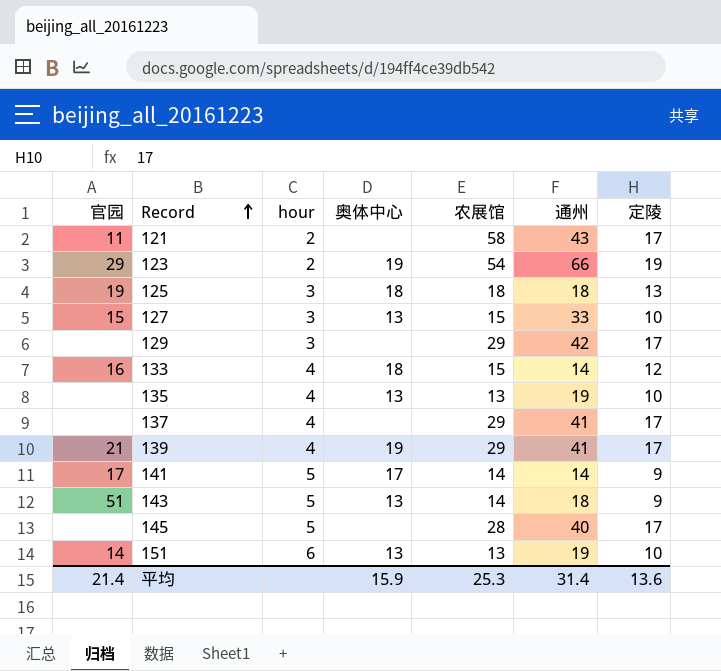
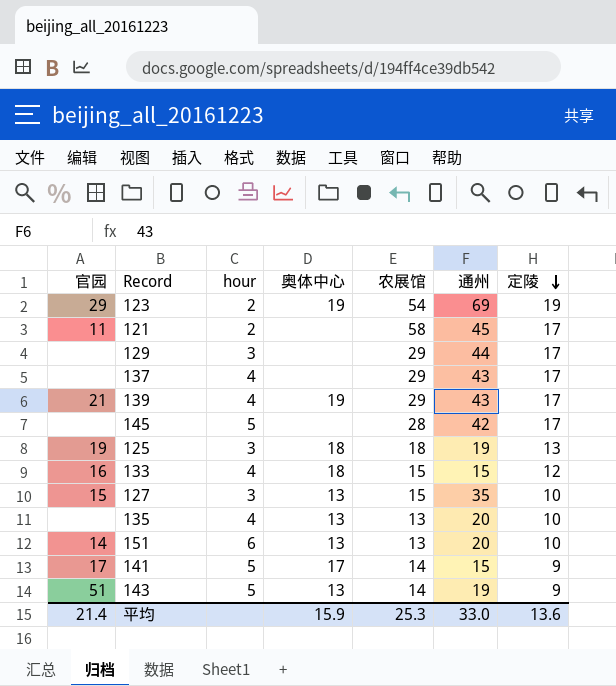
row order: Record ascending -> 定陵 descending
123 | 通州: 66 -> 69
121 | 通州: 43 -> 45
129 | 通州: 42 -> 44
137 | 通州: 41 -> 43
139 | 通州: 41 -> 43
145 | 通州: 40 -> 42
125 | 通州: 18 -> 19
133 | 通州: 14 -> 15
127 | 通州: 33 -> 35
135 | 通州: 19 -> 20
151 | 通州: 19 -> 20
141 | 通州: 14 -> 15
143 | 通州: 18 -> 19
平均 | 通州: 31.4 -> 33.0

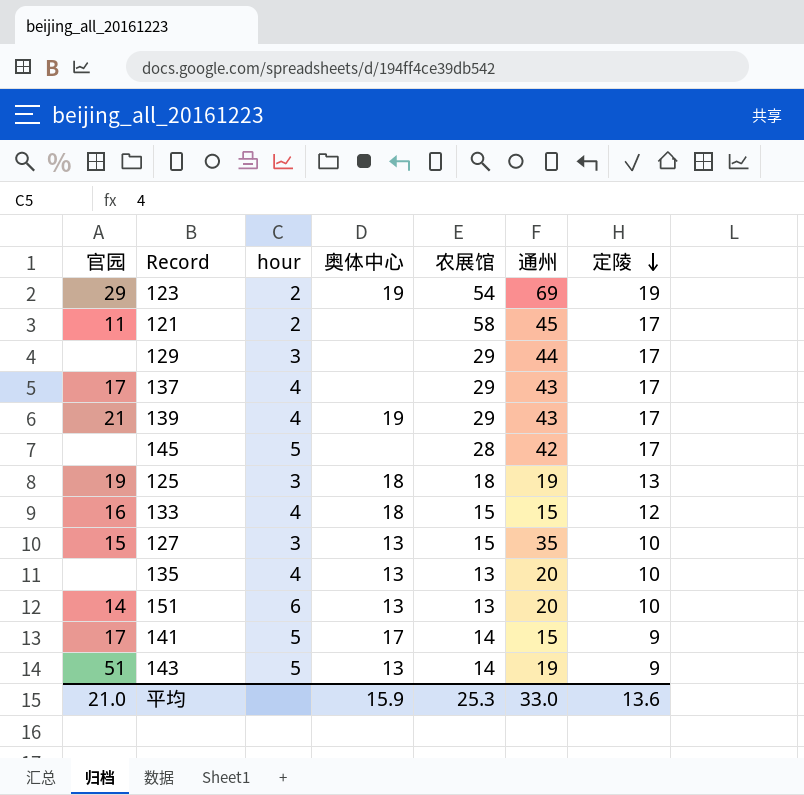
137 | 官园: none -> 17
平均 | 官园: 21.4 -> 21.0

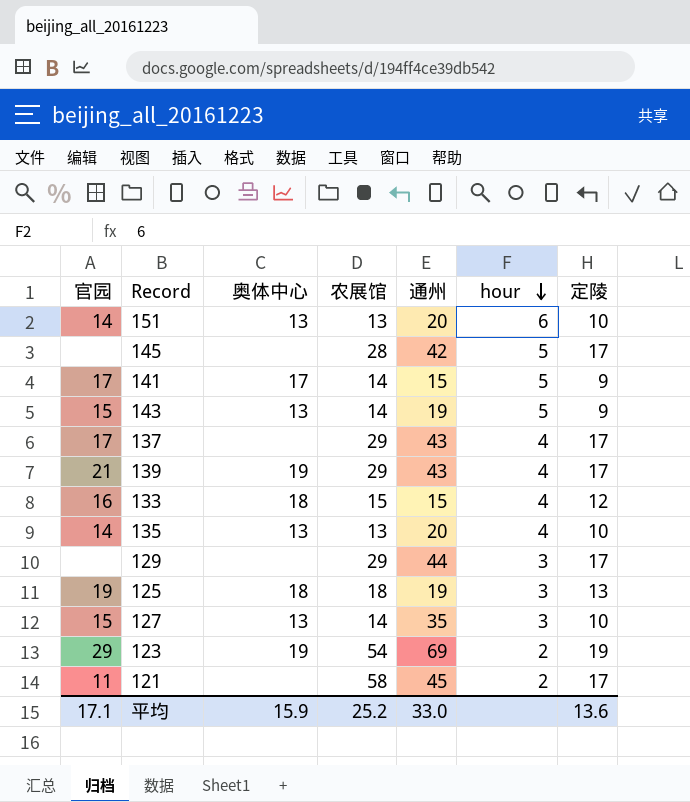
row order: 定陵 descending -> hour descending
column hour | position: 3 -> 6
143 | 官园: 51 -> 15
135 | 官园: none -> 14
127 | 农展馆: 15 -> 14
平均 | 官园: 21.0 -> 17.1
平均 | 农展馆: 25.3 -> 25.2

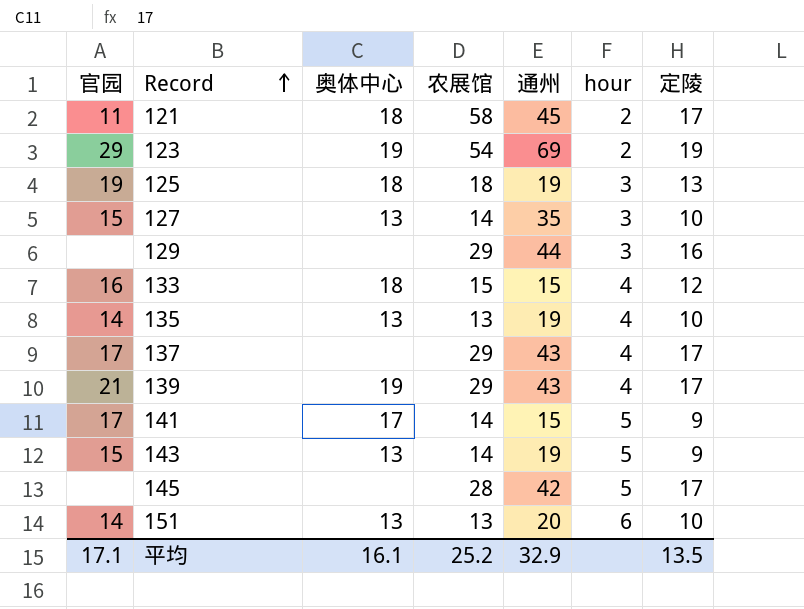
row order: hour descending -> Record ascending
121 | 奥体中心: none -> 18
129 | 定陵: 17 -> 16
135 | 通州: 20 -> 19
平均 | 奥体中心: 15.9 -> 16.1
平均 | 通州: 33.0 -> 32.9
平均 | 定陵: 13.6 -> 13.5

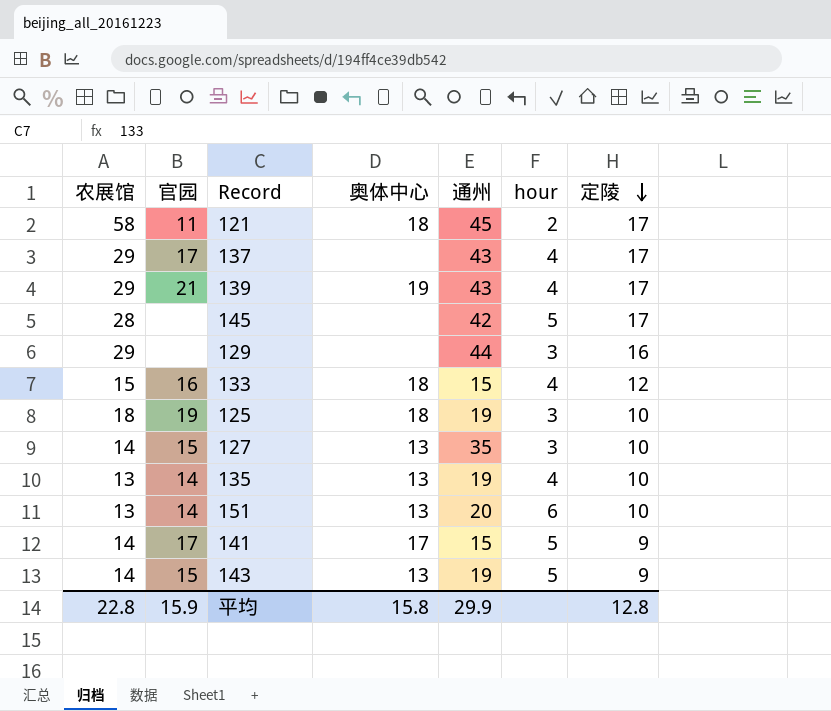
row order: Record ascending -> 定陵 descending
column 农展馆 | position: 4 -> 1
row 123: 29 | 19 | 54 | 69 | 2 | 19 -> none
125 | 定陵: 13 -> 10
平均 | 农展馆: 25.2 -> 22.8
平均 | 官园: 17.1 -> 15.9
平均 | 奥体中心: 16.1 -> 15.8
平均 | 通州: 32.9 -> 29.9
平均 | 定陵: 13.5 -> 12.8

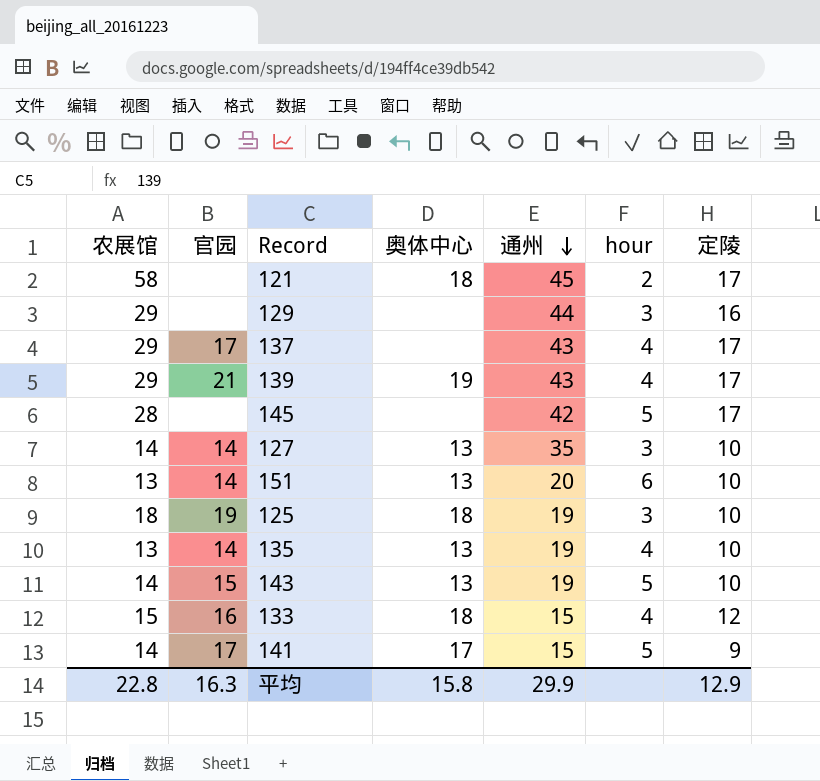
row order: 定陵 descending -> 通州 descending
121 | 官园: 11 -> none
127 | 官园: 15 -> 14
143 | 定陵: 9 -> 10
平均 | 官园: 15.9 -> 16.3
平均 | 定陵: 12.8 -> 12.9

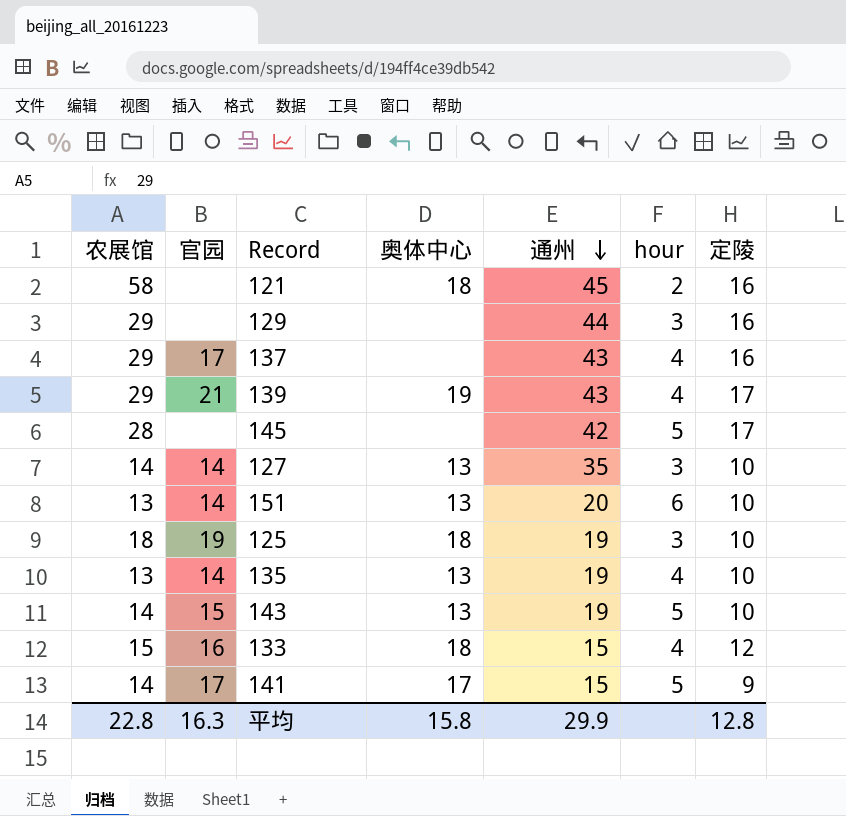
121 | 定陵: 17 -> 16
137 | 定陵: 17 -> 16
平均 | 定陵: 12.9 -> 12.8

